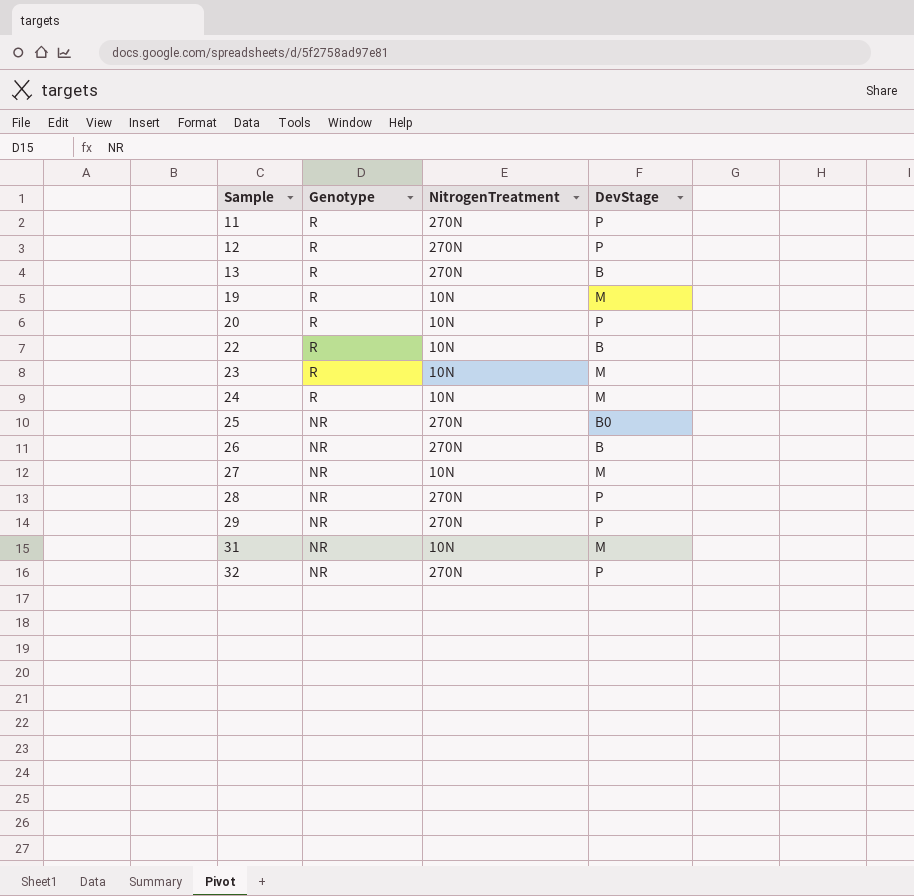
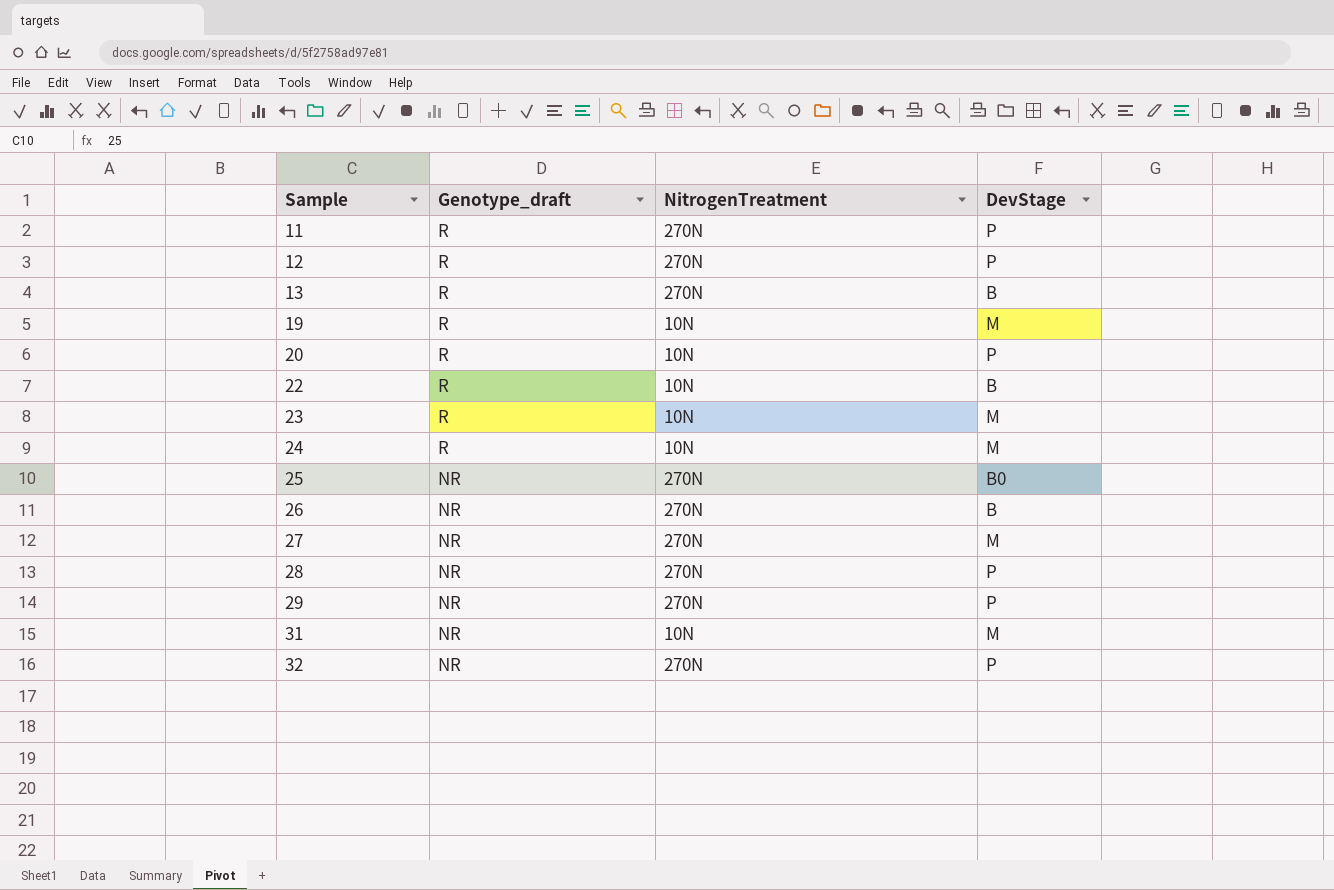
column name: Genotype -> Genotype_draft
27 | NitrogenTreatment: 10N -> 270N

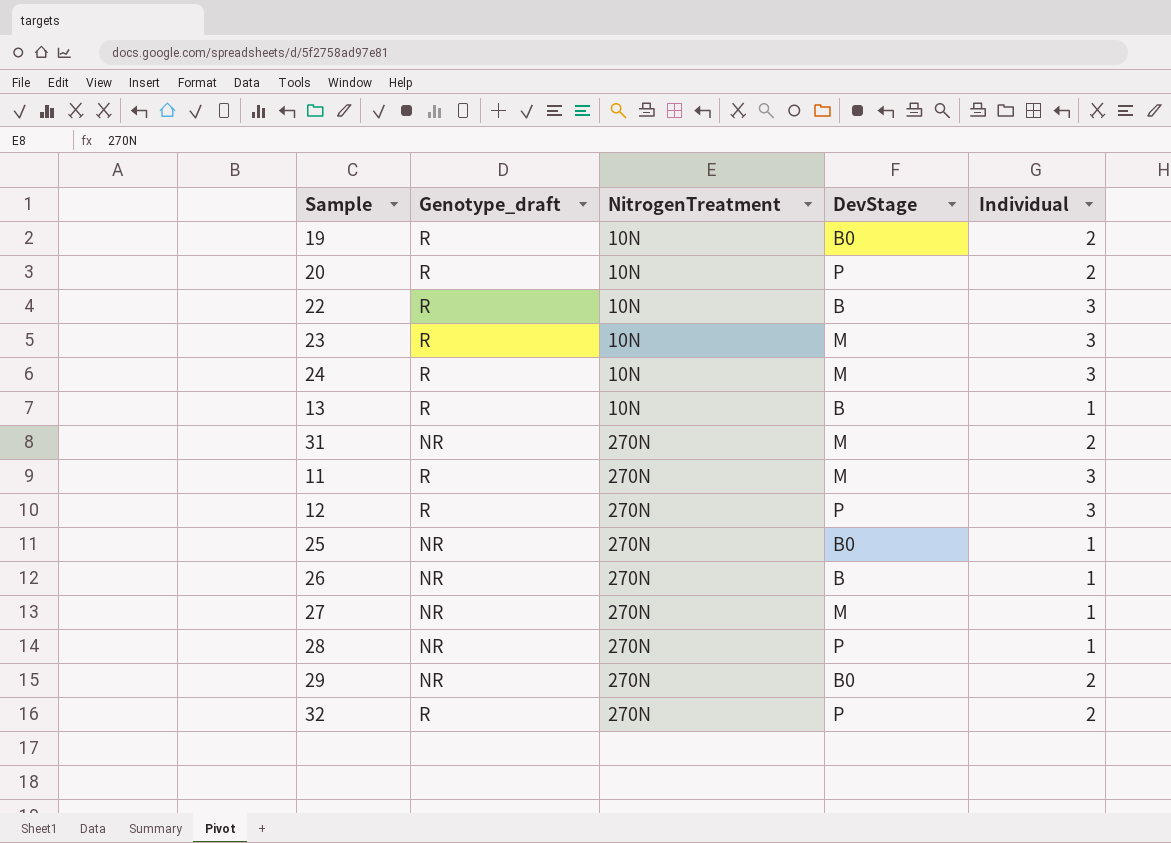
row order: Sample ascending -> NitrogenTreatment ascending
column Individual | position: none -> 5
19 | DevStage: M -> B0
13 | NitrogenTreatment: 270N -> 10N
31 | NitrogenTreatment: 10N -> 270N
11 | DevStage: P -> M
29 | DevStage: P -> B0
32 | Genotype_draft: NR -> R

